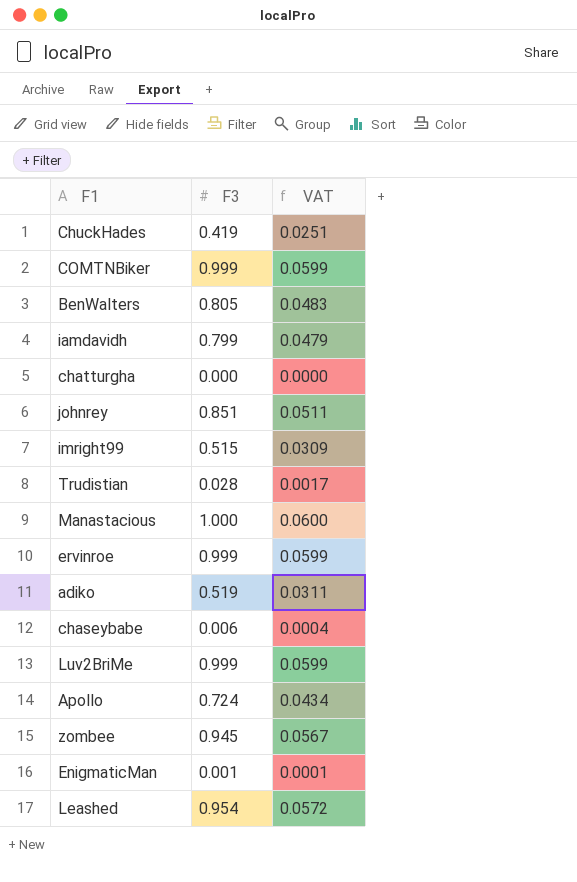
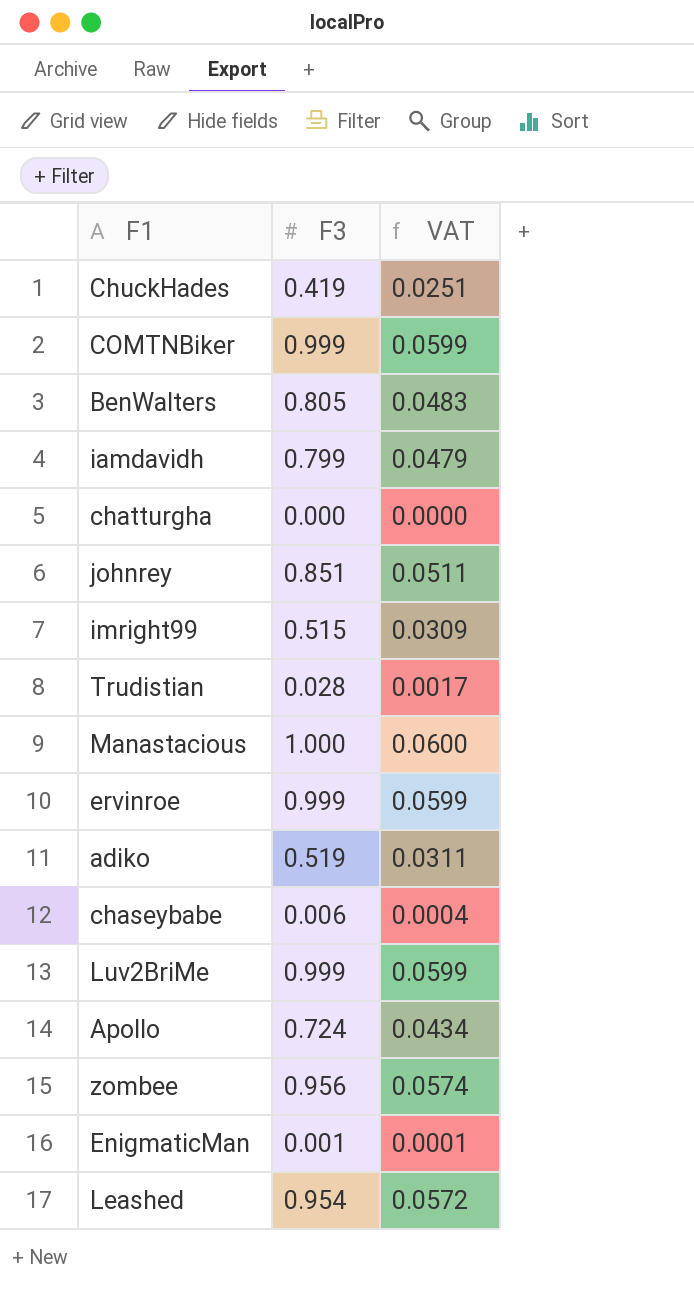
zombee | F3: 0.945 -> 0.956
zombee | VAT: 0.0567 -> 0.0574

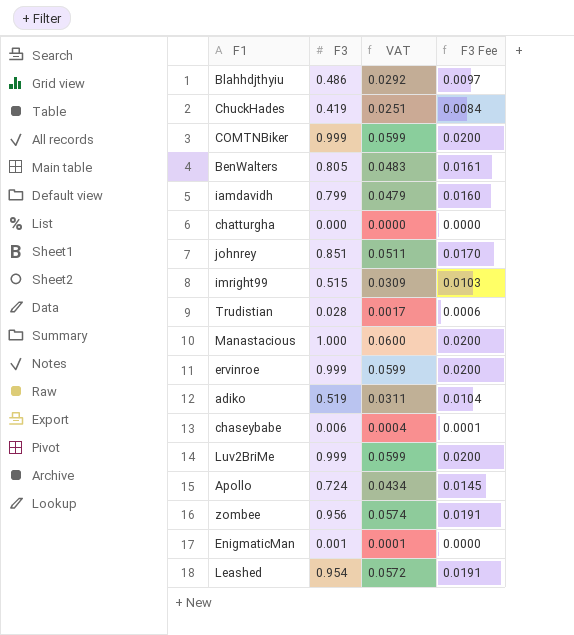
column F3 Fee | formula: none -> [F3] * 0.02
row Blahhdjthyiu: none -> 0.486 | 0.0292 | 0.0097

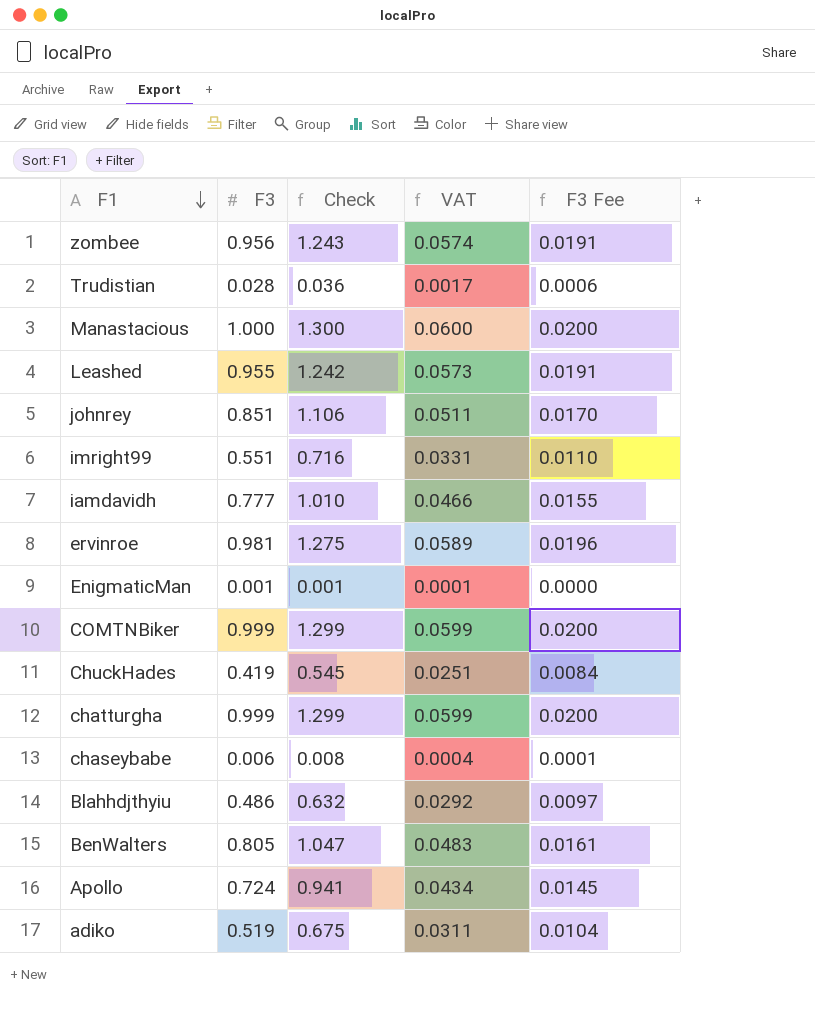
row order: none -> F1 descending
column Check | formula: none -> [F3] * 1.3
row Luv2BriMe: 0.999 | 0.0599 | 0.0200 -> none
Leashed | F3: 0.954 -> 0.955
Leashed | VAT: 0.0572 -> 0.0573
imright99 | F3: 0.515 -> 0.551
imright99 | VAT: 0.0309 -> 0.0331
imright99 | F3 Fee: 0.0103 -> 0.0110
iamdavidh | F3: 0.799 -> 0.777
iamdavidh | VAT: 0.0479 -> 0.0466
iamdavidh | F3 Fee: 0.0160 -> 0.0155
ervinroe | F3: 0.999 -> 0.981
ervinroe | VAT: 0.0599 -> 0.0589
ervinroe | F3 Fee: 0.0200 -> 0.0196
chatturgha | F3: 0.000 -> 0.999
chatturgha | VAT: 0.0000 -> 0.0599
chatturgha | F3 Fee: 0.0000 -> 0.0200

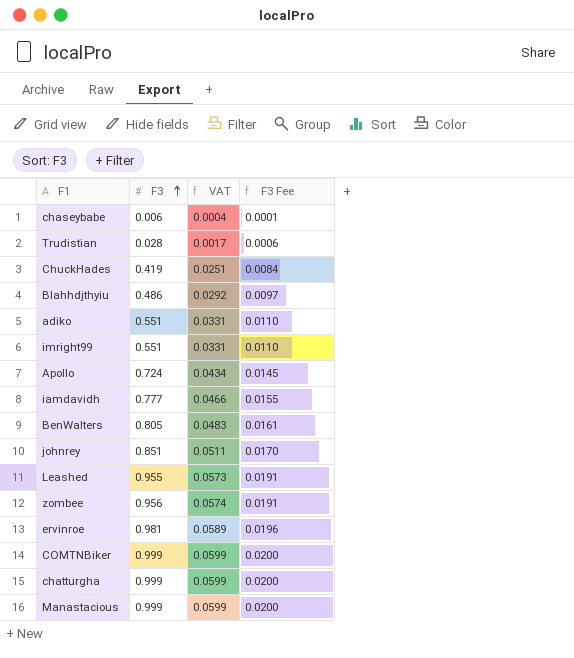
row order: F1 descending -> F3 ascending
column Check | formula: [F3] * 1.3 -> none
row EnigmaticMan: 0.001 | 0.001 | 0.0001 | 0.0000 -> none
adiko | F3: 0.519 -> 0.551
adiko | VAT: 0.0311 -> 0.0331
adiko | F3 Fee: 0.0104 -> 0.0110
Manastacious | F3: 1.000 -> 0.999
Manastacious | VAT: 0.0600 -> 0.0599

